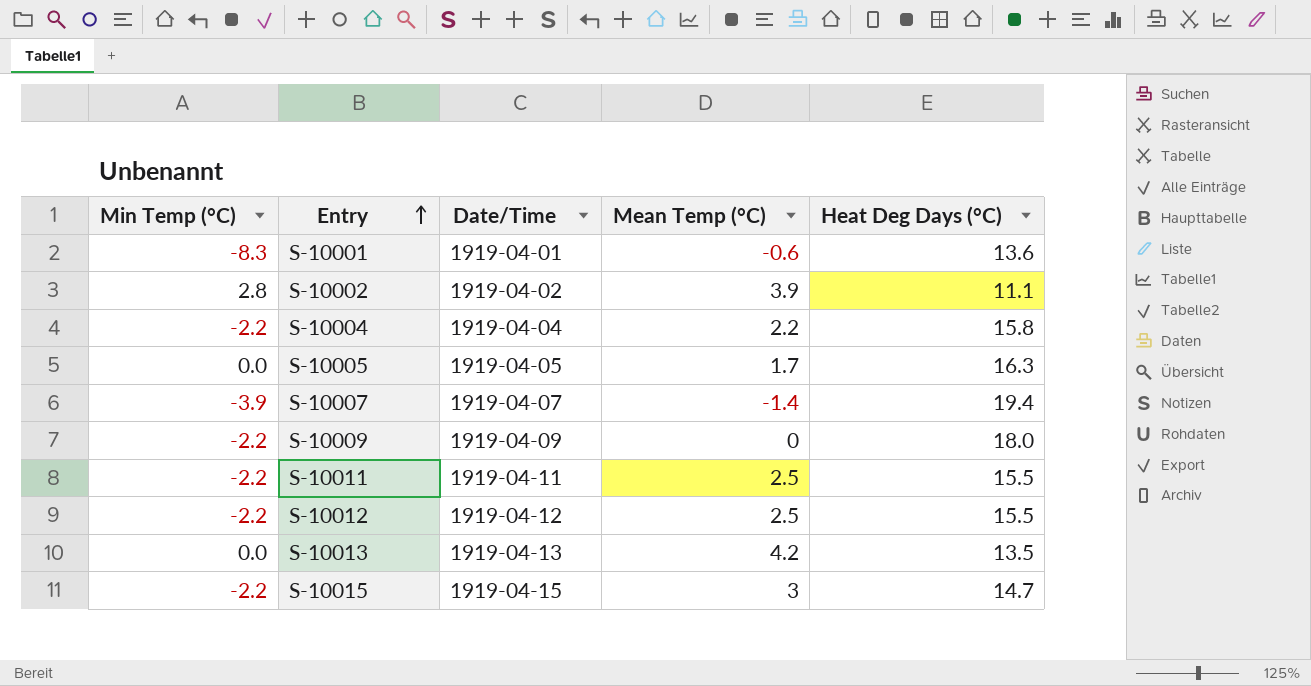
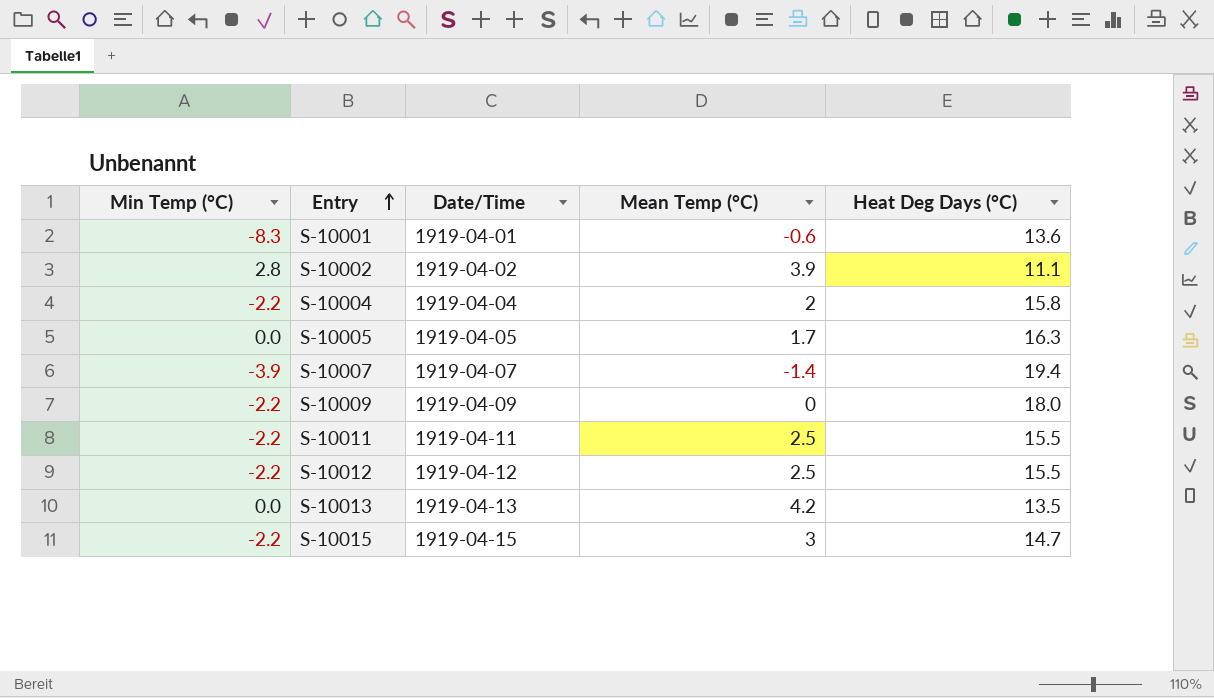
S-10004 | Mean Temp (°C): 2.2 -> 2

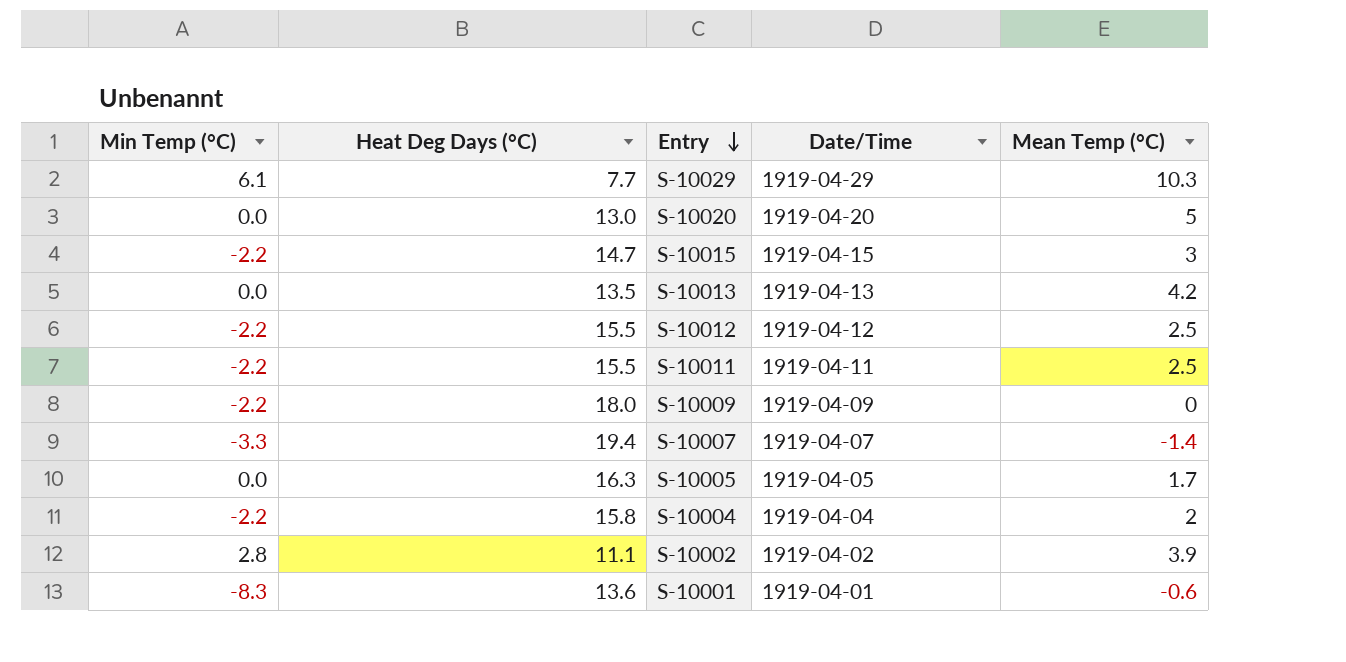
row order: Entry ascending -> Entry descending
column Heat Deg Days (°C) | position: 5 -> 2
row S-10029: none -> 6.1 | 7.7 | 1919-04-29 | 10.3
row S-10020: none -> 0.0 | 13.0 | 1919-04-20 | 5
S-10007 | Min Temp (°C): -3.9 -> -3.3

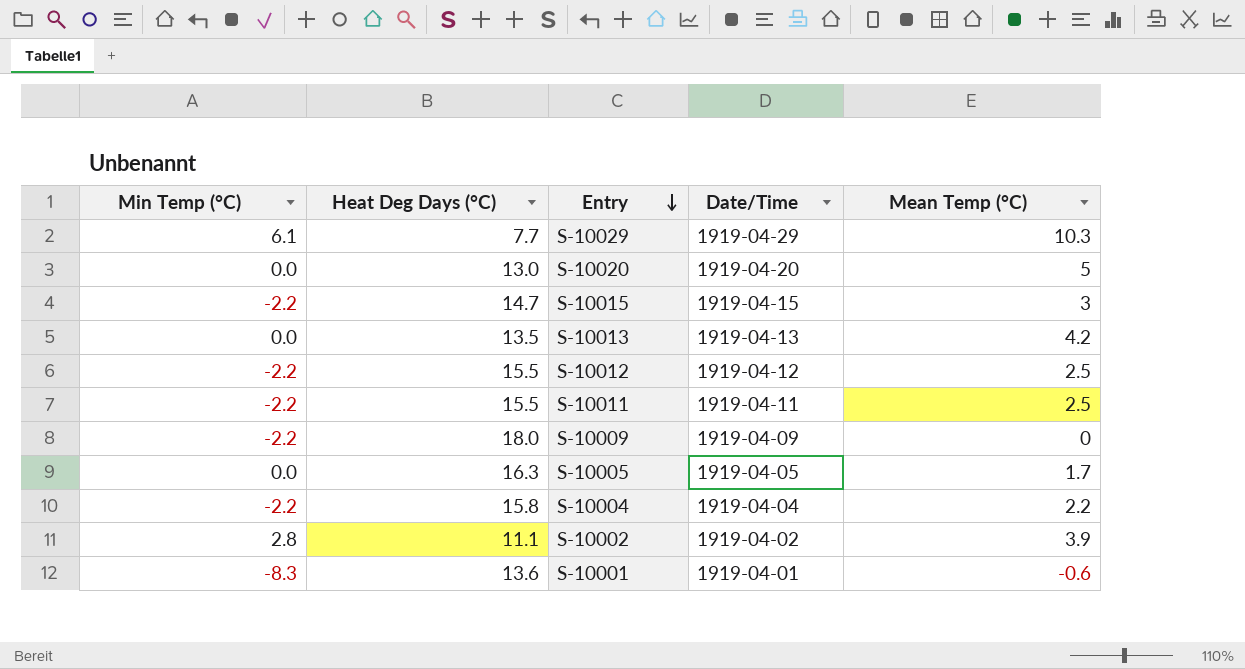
row S-10007: -3.3 | 19.4 | 1919-04-07 | -1.4 -> none
S-10004 | Mean Temp (°C): 2 -> 2.2

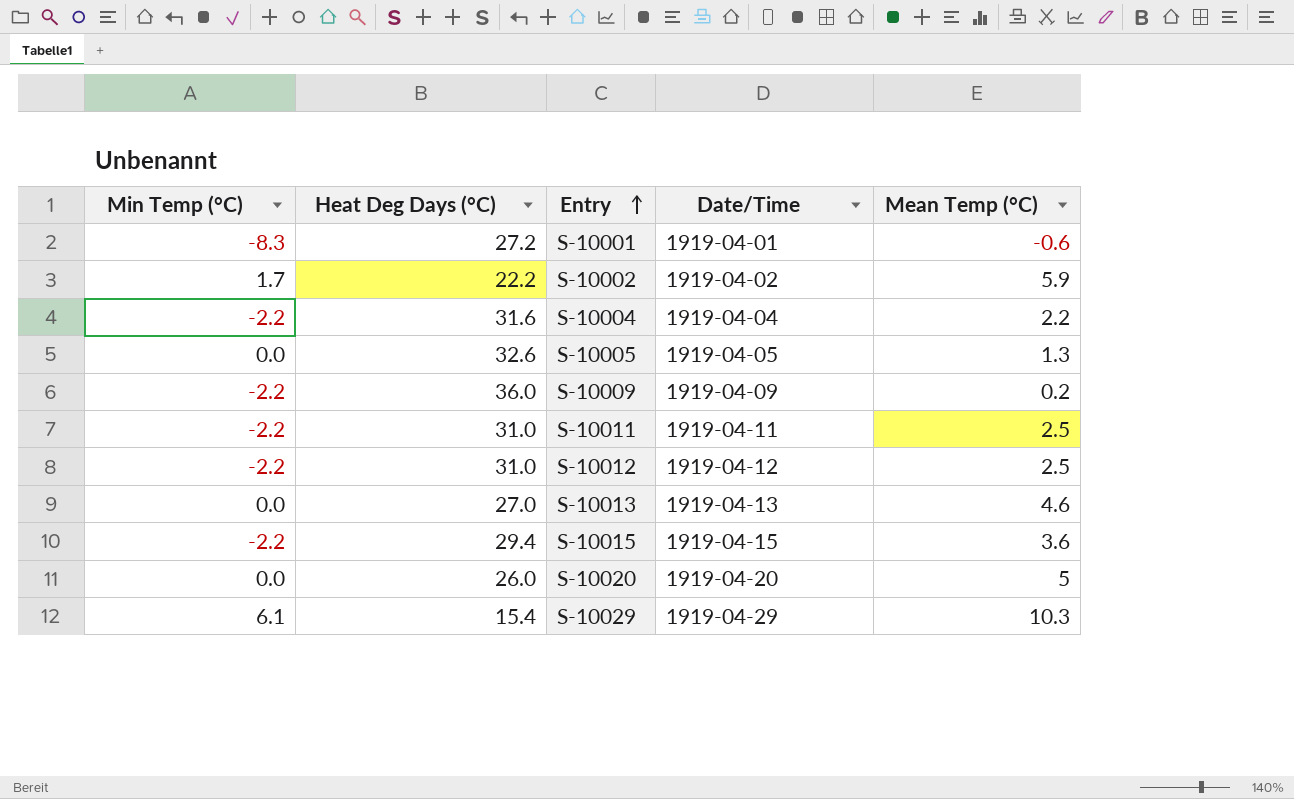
row order: Entry descending -> Entry ascending
S-10001 | Heat Deg Days (°C): 13.6 -> 27.2
S-10002 | Min Temp (°C): 2.8 -> 1.7
S-10002 | Heat Deg Days (°C): 11.1 -> 22.2
S-10002 | Mean Temp (°C): 3.9 -> 5.9
S-10004 | Heat Deg Days (°C): 15.8 -> 31.6
S-10005 | Heat Deg Days (°C): 16.3 -> 32.6
S-10005 | Mean Temp (°C): 1.7 -> 1.3
S-10009 | Heat Deg Days (°C): 18.0 -> 36.0
S-10009 | Mean Temp (°C): 0 -> 0.2
S-10011 | Heat Deg Days (°C): 15.5 -> 31.0
S-10012 | Heat Deg Days (°C): 15.5 -> 31.0
S-10013 | Heat Deg Days (°C): 13.5 -> 27.0
S-10013 | Mean Temp (°C): 4.2 -> 4.6
S-10015 | Heat Deg Days (°C): 14.7 -> 29.4
S-10015 | Mean Temp (°C): 3 -> 3.6
S-10020 | Heat Deg Days (°C): 13.0 -> 26.0
S-10029 | Heat Deg Days (°C): 7.7 -> 15.4

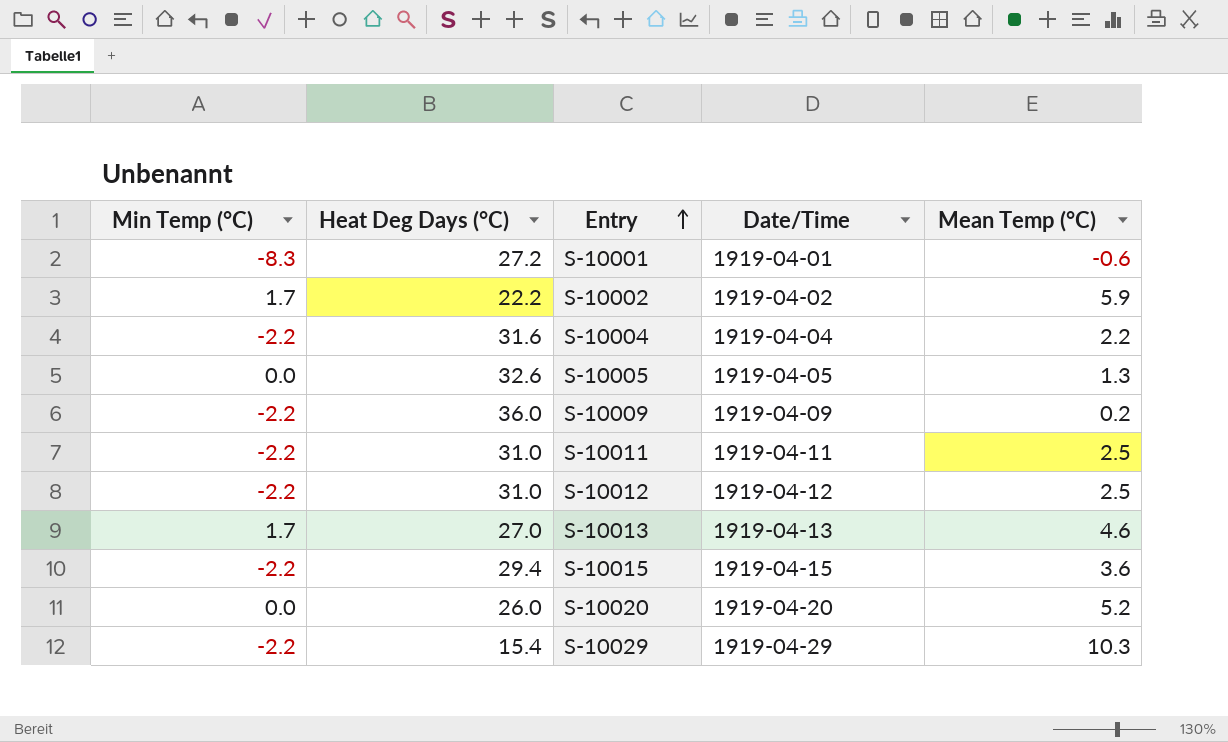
S-10013 | Min Temp (°C): 0.0 -> 1.7
S-10020 | Mean Temp (°C): 5 -> 5.2
S-10029 | Min Temp (°C): 6.1 -> -2.2

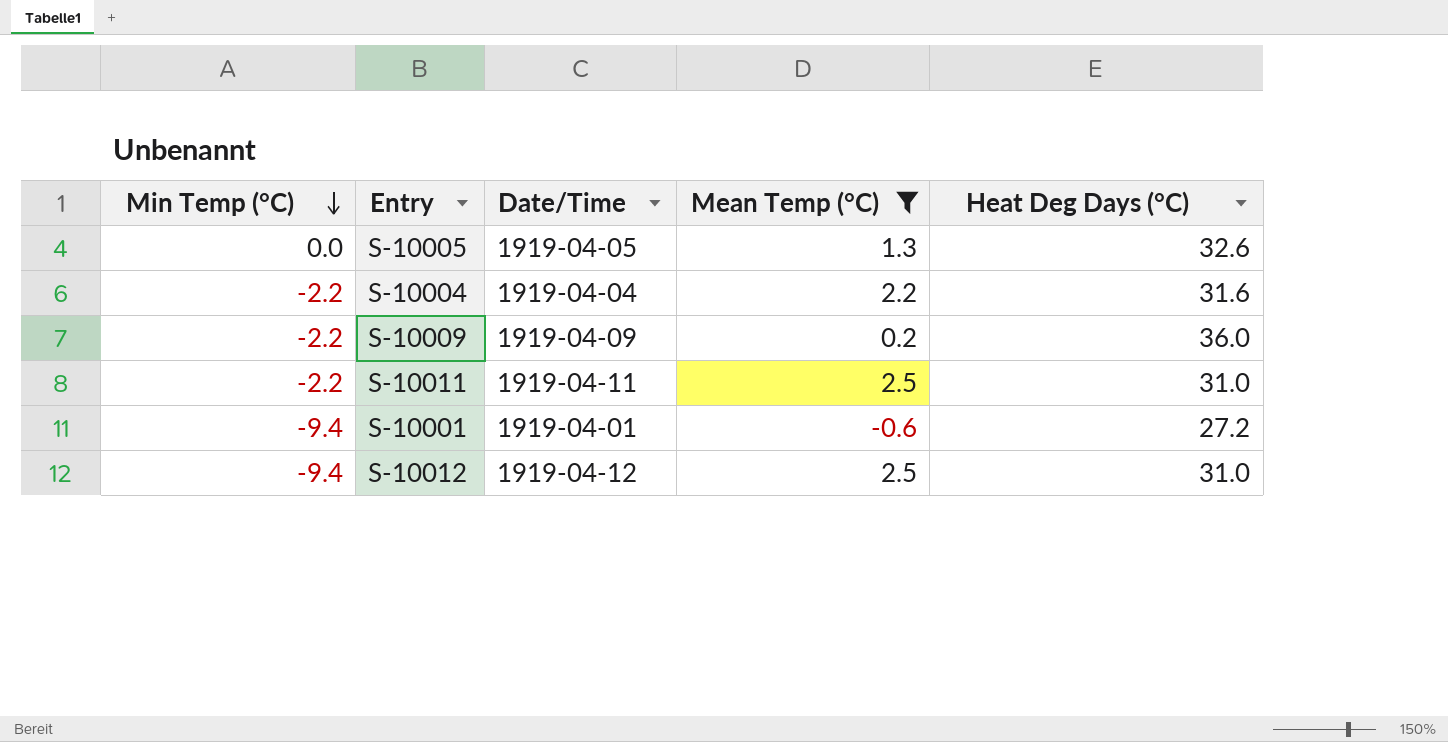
filter: none -> Mean Temp (°C) <= 2.5
row order: Entry ascending -> Min Temp (°C) descending
column Heat Deg Days (°C) | position: 2 -> 5
S-10001 | Min Temp (°C): -8.3 -> -9.4
S-10012 | Min Temp (°C): -2.2 -> -9.4

